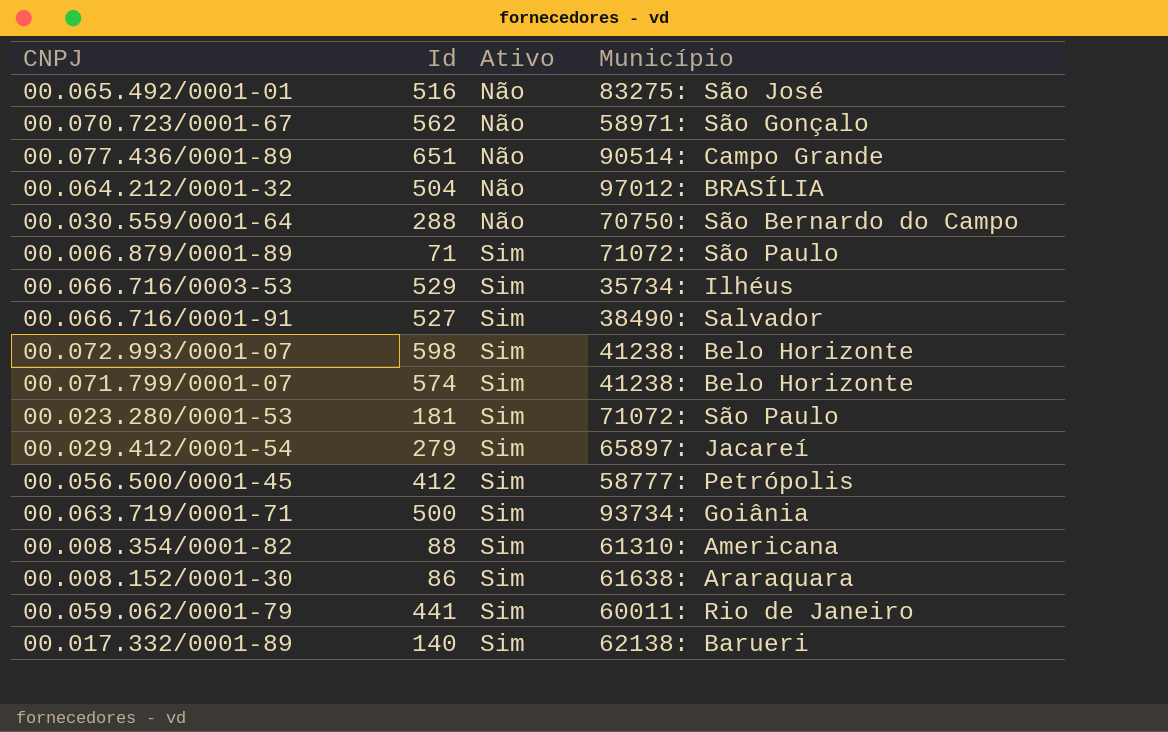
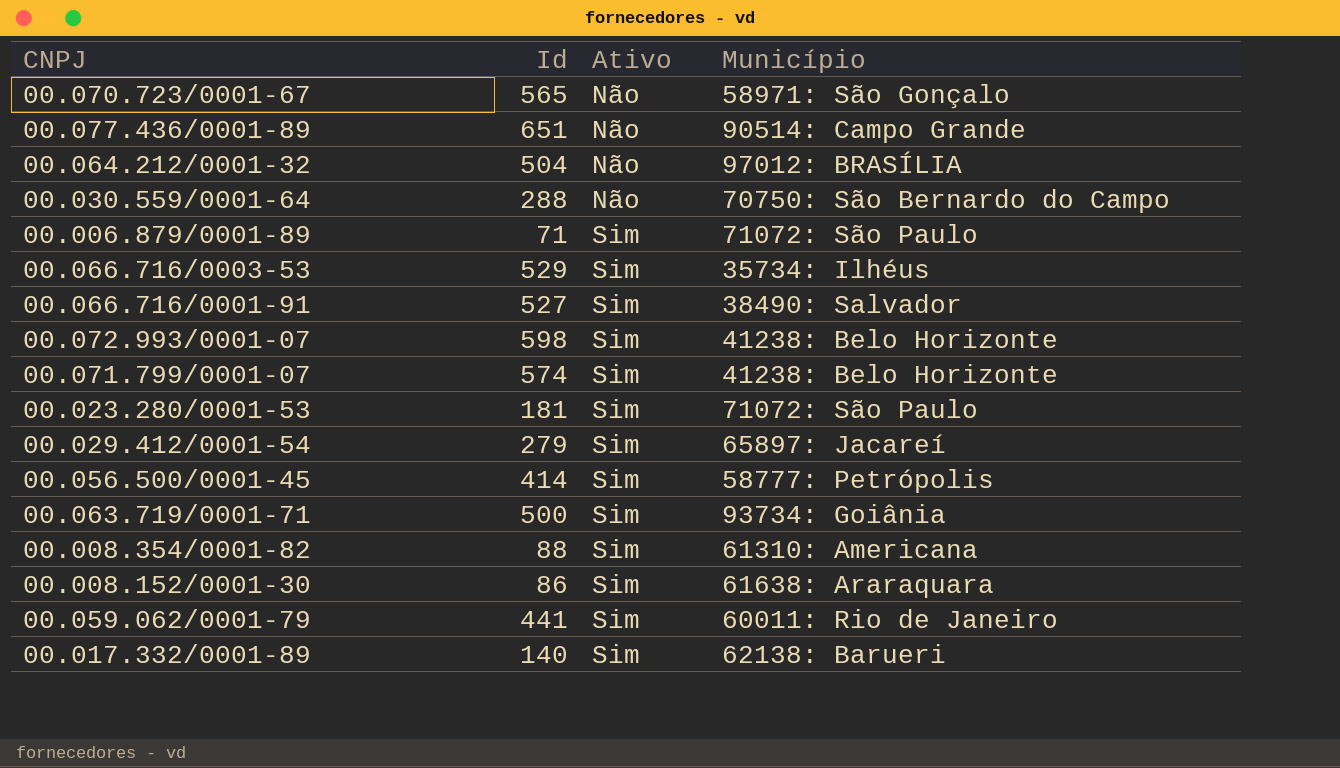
row 00.065.492/0001-01: 516 | Não | 83275: São José -> none
00.070.723/0001-67 | Id: 562 -> 565
00.056.500/0001-45 | Id: 412 -> 414

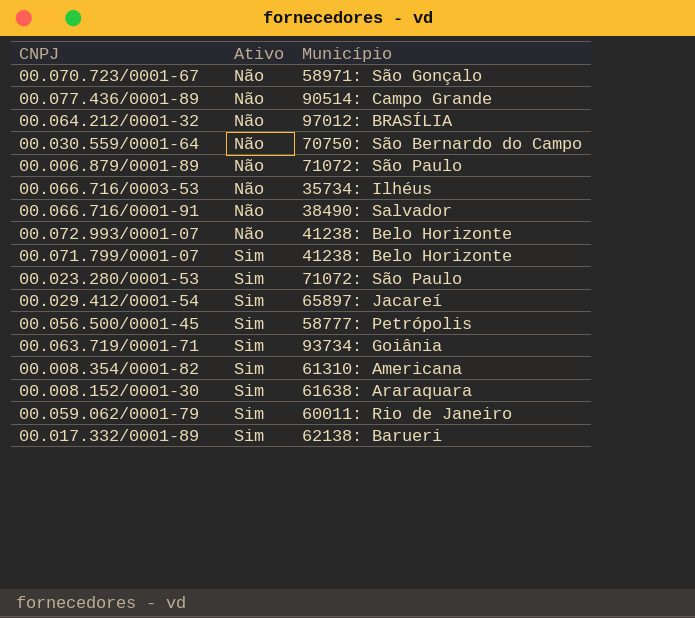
column Id | position: 2 -> none
00.006.879/0001-89 | Ativo: Sim -> Não
00.066.716/0003-53 | Ativo: Sim -> Não
00.066.716/0001-91 | Ativo: Sim -> Não
00.072.993/0001-07 | Ativo: Sim -> Não

